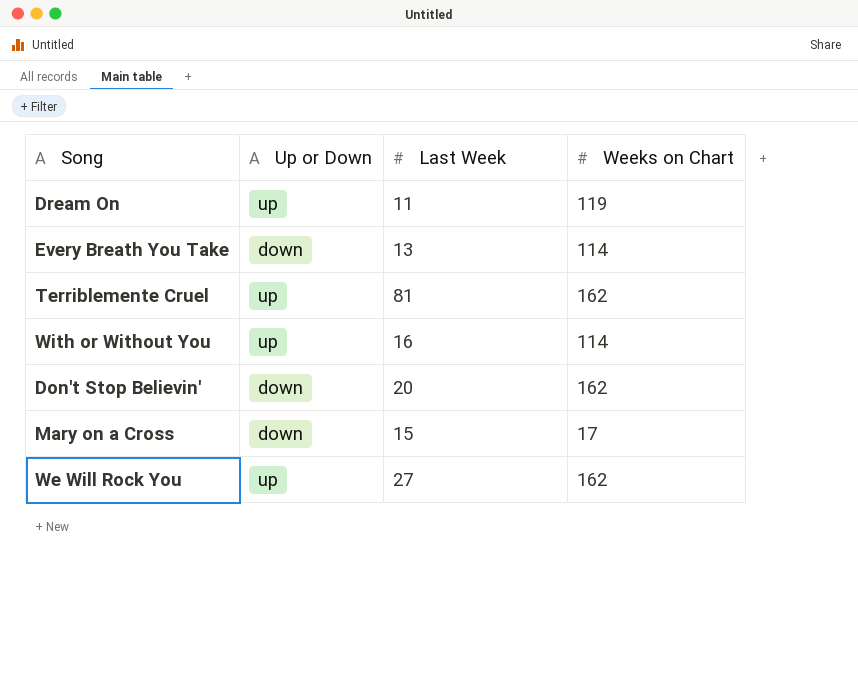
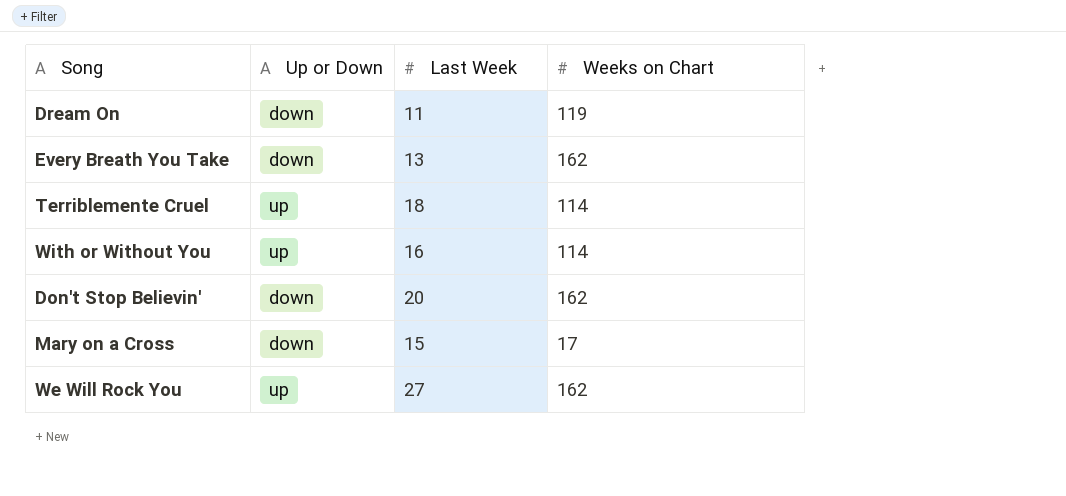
Dream On | Up or Down: up -> down
Every Breath You Take | Weeks on Chart: 114 -> 162
Terriblemente Cruel | Last Week: 81 -> 18
Terriblemente Cruel | Weeks on Chart: 162 -> 114

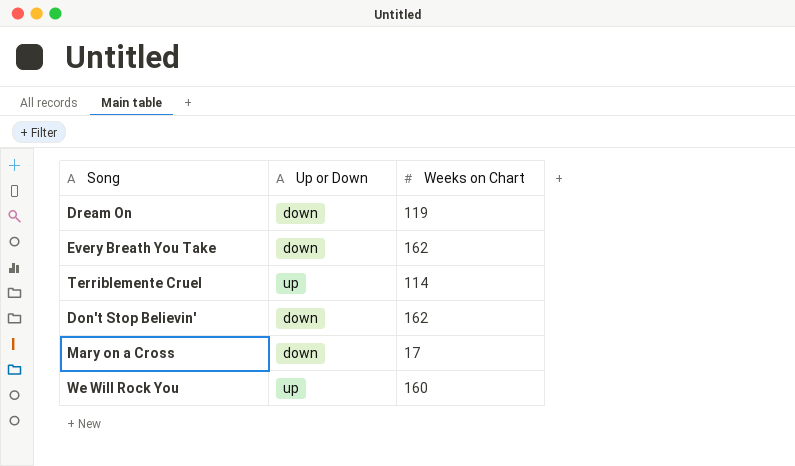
column Last Week | position: 3 -> none
row With or Without You: up | 16 | 114 -> none
We Will Rock You | Weeks on Chart: 162 -> 160

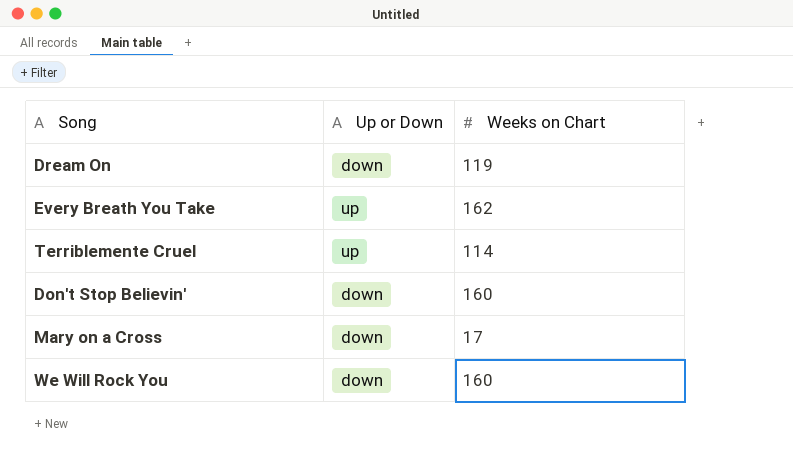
Every Breath You Take | Up or Down: down -> up
Don't Stop Believin' | Weeks on Chart: 162 -> 160
We Will Rock You | Up or Down: up -> down

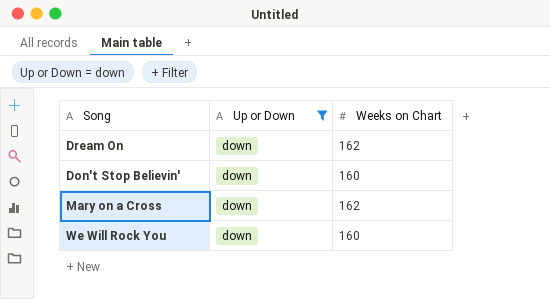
filter: none -> Up or Down = down
Dream On | Weeks on Chart: 119 -> 162
Mary on a Cross | Weeks on Chart: 17 -> 162

